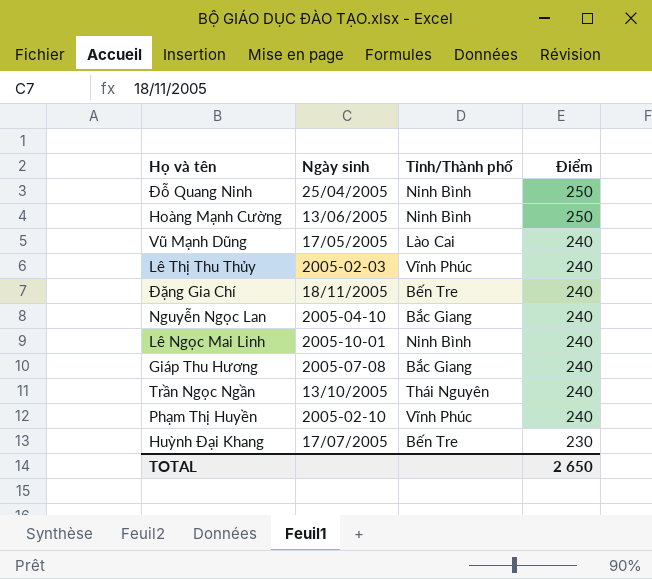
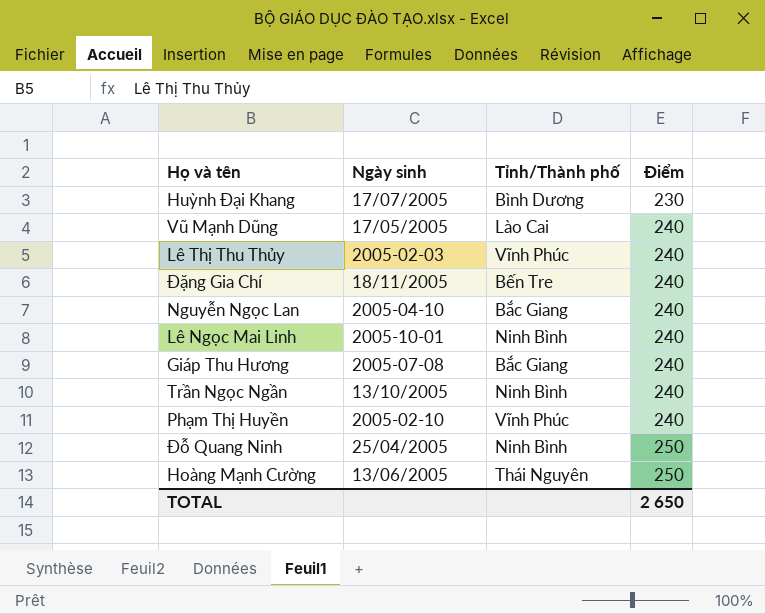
row order: Điểm descending -> Điểm ascending
Huỳnh Đại Khang | Tỉnh/Thành phố: Bến Tre -> Bình Dương
Trần Ngọc Ngần | Tỉnh/Thành phố: Thái Nguyên -> Ninh Bình
Hoàng Mạnh Cường | Tỉnh/Thành phố: Ninh Bình -> Thái Nguyên

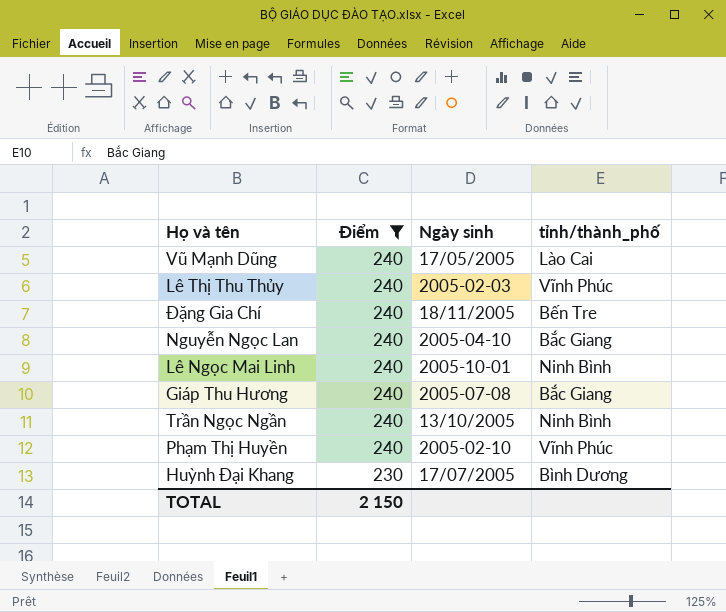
filter: none -> Điểm != 250
row order: Điểm ascending -> Điểm descending
column Điểm | position: 4 -> 2
column name: Tỉnh/Thành phố -> tỉnh/thành_phố
TOTAL | Điểm: 2 650 -> 2 150

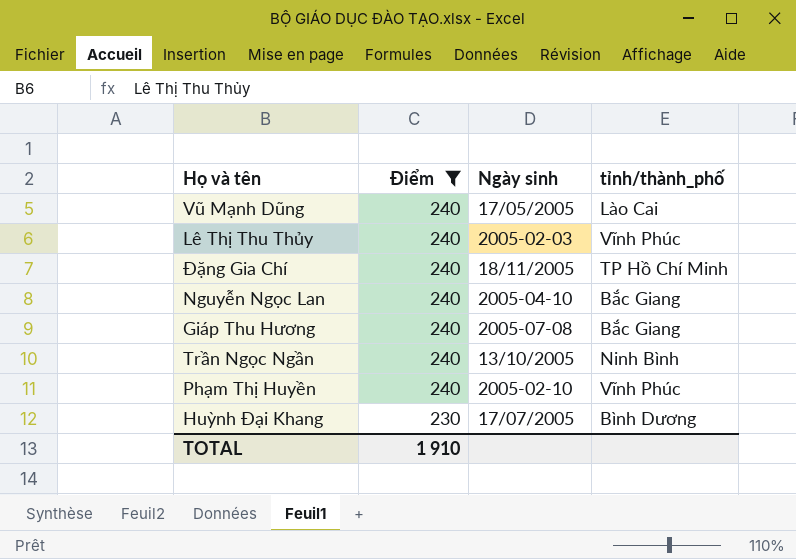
row Lê Ngọc Mai Linh: 240 | 2005-10-01 | Ninh Bình -> none
Đặng Gia Chí | tỉnh/thành_phố: Bến Tre -> TP Hồ Chí Minh
TOTAL | Điểm: 2 150 -> 1 910

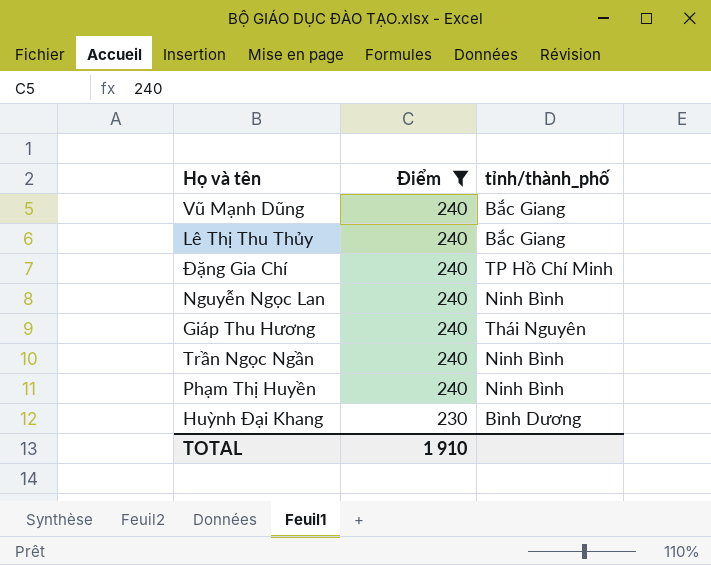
column Ngày sinh | position: 3 -> none
Vũ Mạnh Dũng | tỉnh/thành_phố: Lào Cai -> Bắc Giang
Lê Thị Thu Thủy | tỉnh/thành_phố: Vĩnh Phúc -> Bắc Giang
Nguyễn Ngọc Lan | tỉnh/thành_phố: Bắc Giang -> Ninh Bình
Giáp Thu Hương | tỉnh/thành_phố: Bắc Giang -> Thái Nguyên
Phạm Thị Huyền | tỉnh/thành_phố: Vĩnh Phúc -> Ninh Bình

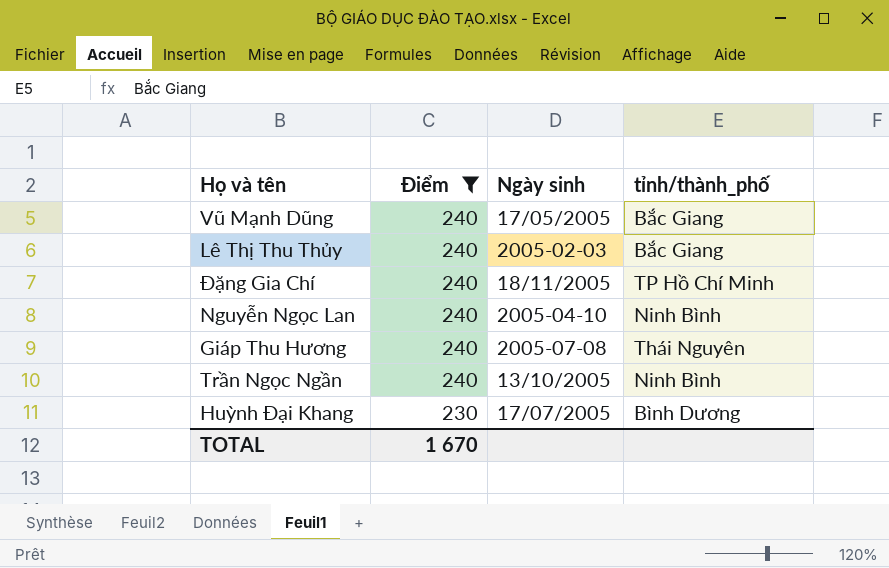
column Ngày sinh | position: none -> 3
row Phạm Thị Huyền: 240 | Ninh Bình -> none
TOTAL | Điểm: 1 910 -> 1 670

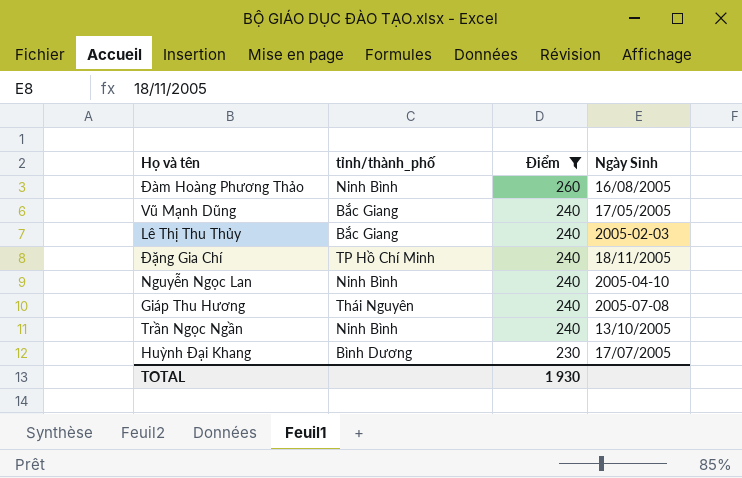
column tỉnh/thành_phố | position: 4 -> 2
column name: Ngày sinh -> Ngày Sinh
row Đàm Hoàng Phương Thảo: none -> Ninh Bình | 260 | 16/08/2005
TOTAL | Điểm: 1 670 -> 1 930

